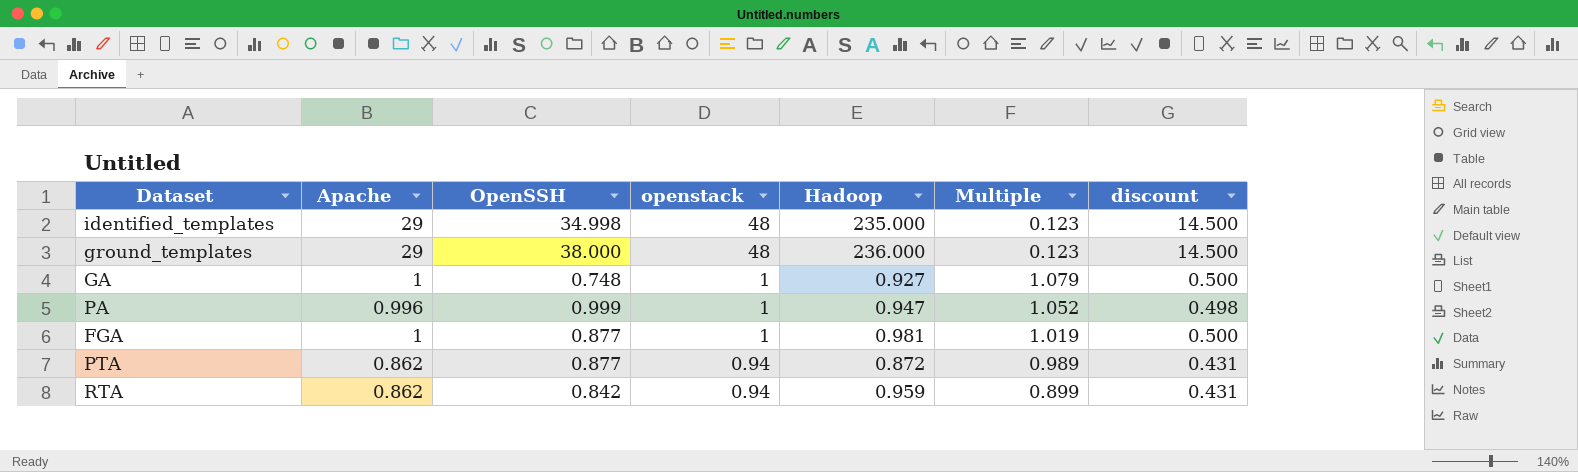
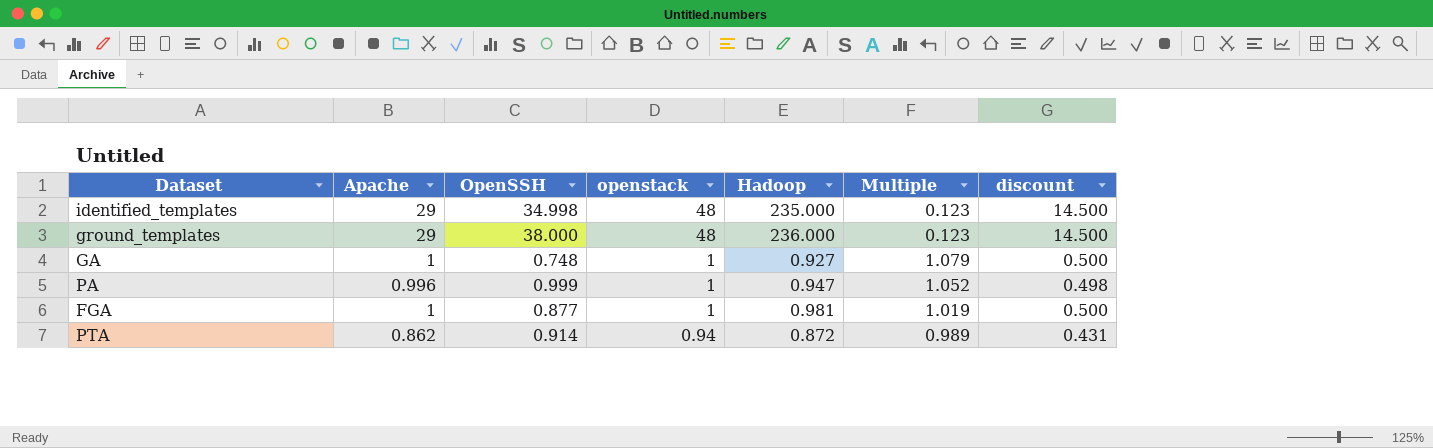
row RTA: 0.862 | 0.842 | 0.94 | 0.959 | 0.899 | 0.431 -> none
PTA | OpenSSH: 0.877 -> 0.914

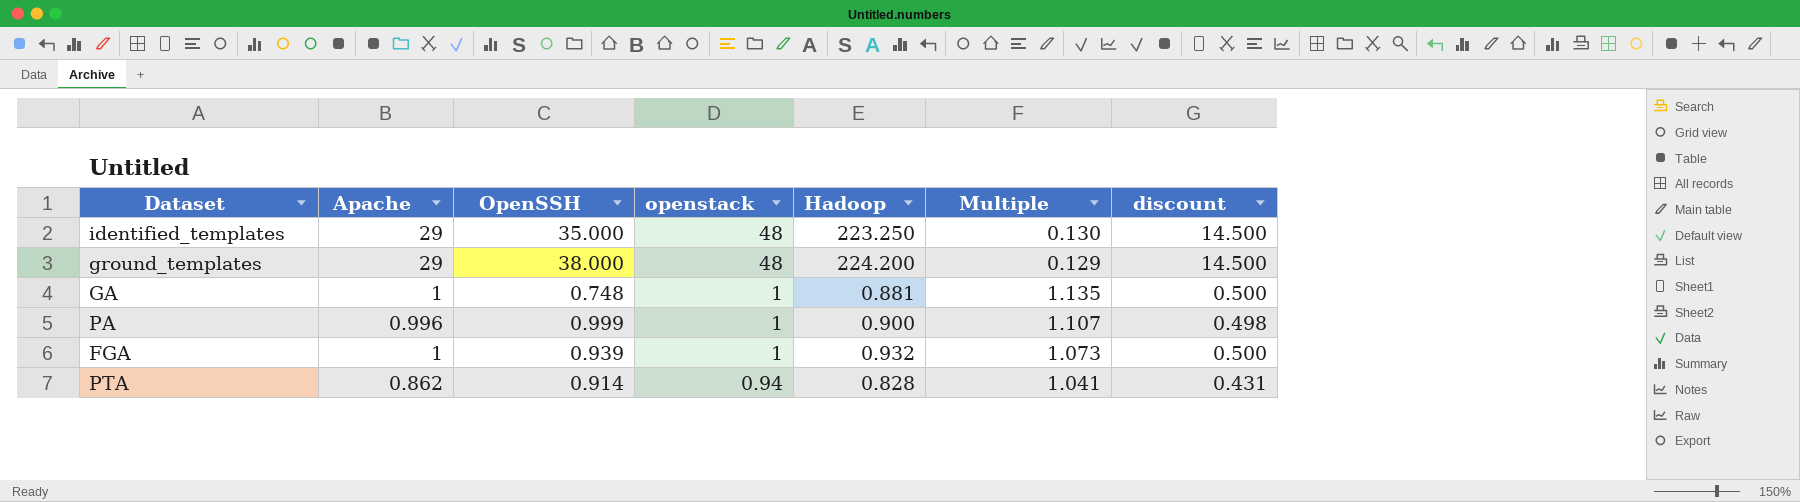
identified_templates | OpenSSH: 34.998 -> 35.000
identified_templates | Hadoop: 235.000 -> 223.250
identified_templates | Multiple: 0.123 -> 0.130
ground_templates | Hadoop: 236.000 -> 224.200
ground_templates | Multiple: 0.123 -> 0.129
GA | Hadoop: 0.927 -> 0.881
GA | Multiple: 1.079 -> 1.135
PA | Hadoop: 0.947 -> 0.900
PA | Multiple: 1.052 -> 1.107
FGA | OpenSSH: 0.877 -> 0.939
FGA | Hadoop: 0.981 -> 0.932
FGA | Multiple: 1.019 -> 1.073
PTA | Hadoop: 0.872 -> 0.828
PTA | Multiple: 0.989 -> 1.041

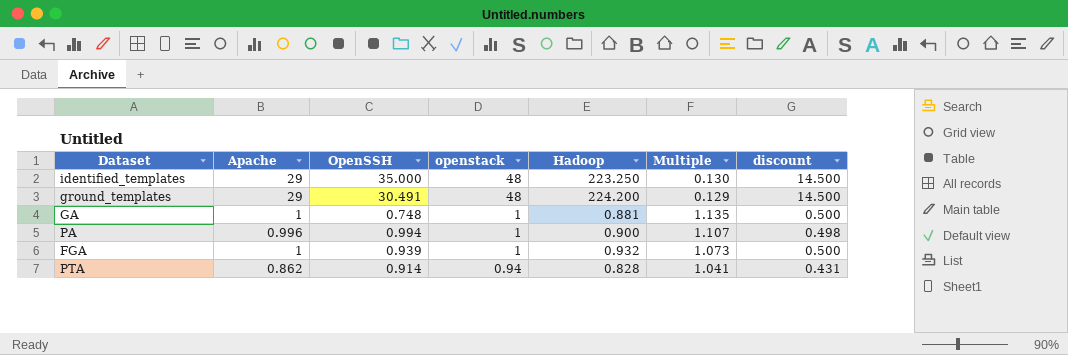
ground_templates | OpenSSH: 38.000 -> 30.491
PA | OpenSSH: 0.999 -> 0.994

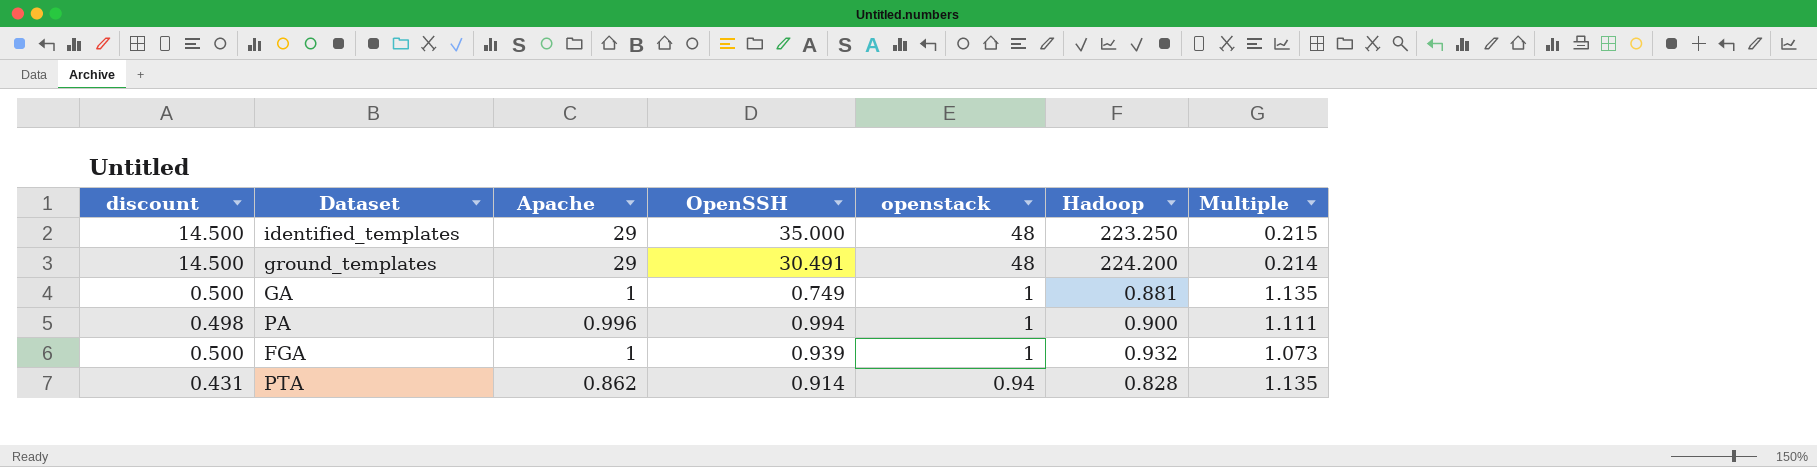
column discount | position: 7 -> 1
column Multiple | formula: [Apache] / [Hadoop] -> [openstack] / [Hadoop]
GA | OpenSSH: 0.748 -> 0.749

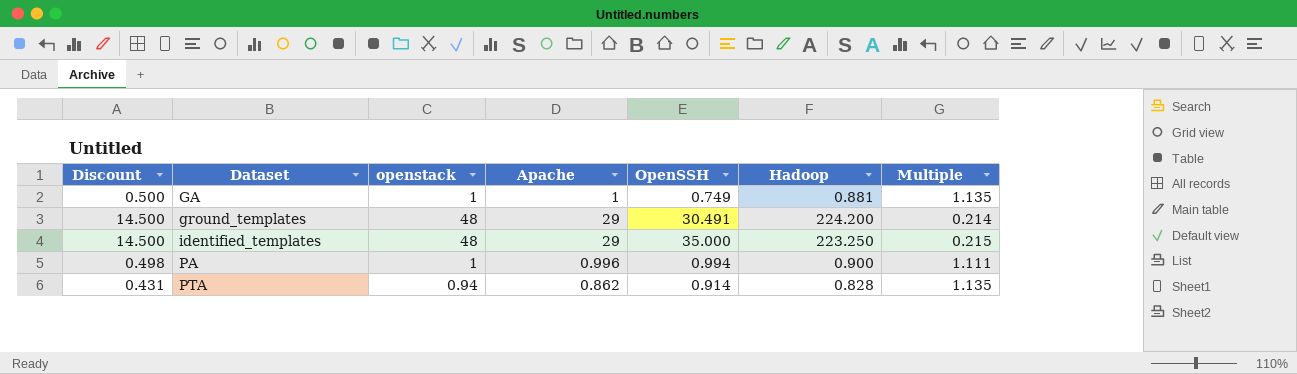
row order: openstack descending -> Dataset ascending
column name: discount -> Discount
column openstack | position: 5 -> 3
row FGA: 0.500 | 1 | 0.939 | 1 | 0.932 | 1.073 -> none

